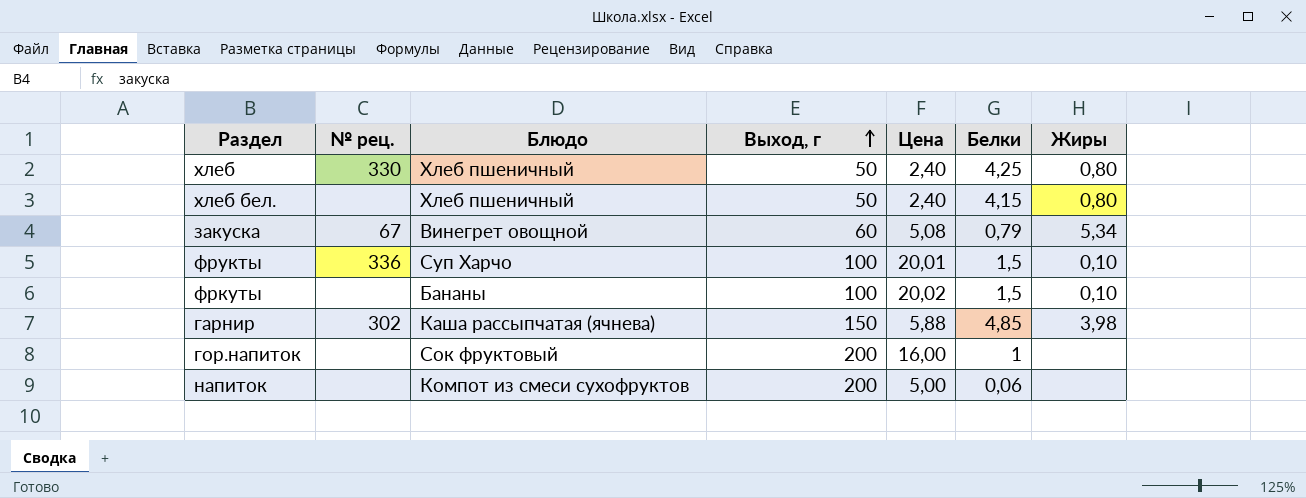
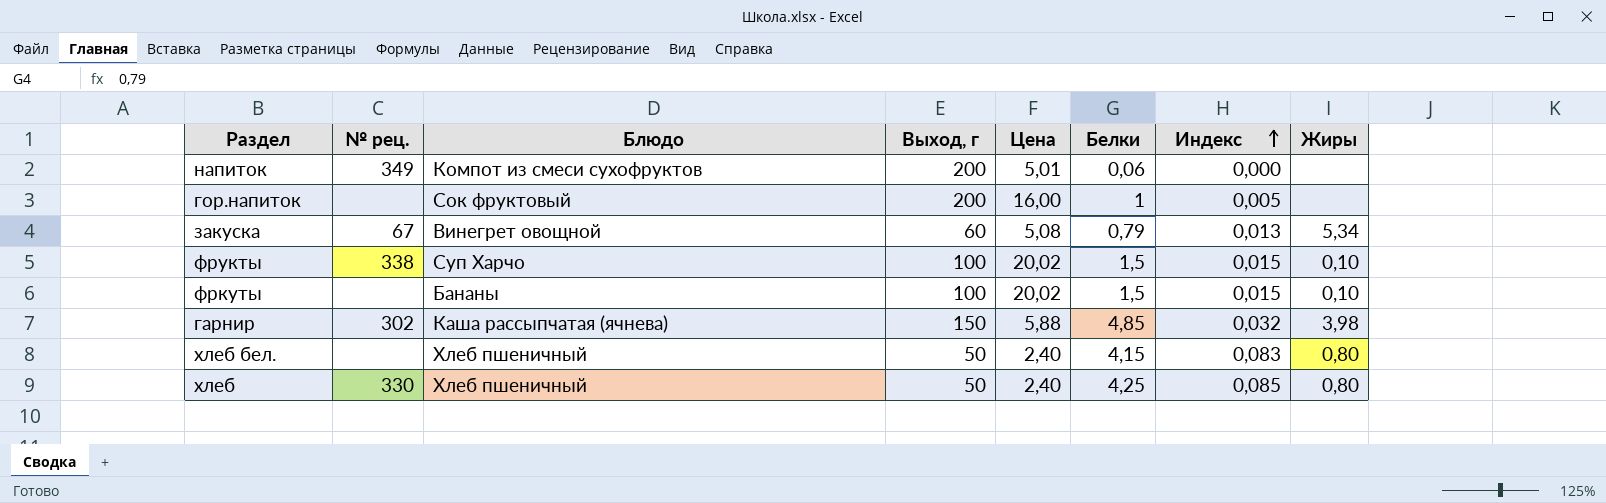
row order: Выход, г ascending -> Индекс ascending
column Индекс | formula: none -> [Белки] / [Выход, г]
напиток | № рец.: none -> 349
напиток | Цена: 5,00 -> 5,01
фрукты | № рец.: 336 -> 338
фрукты | Цена: 20,01 -> 20,02

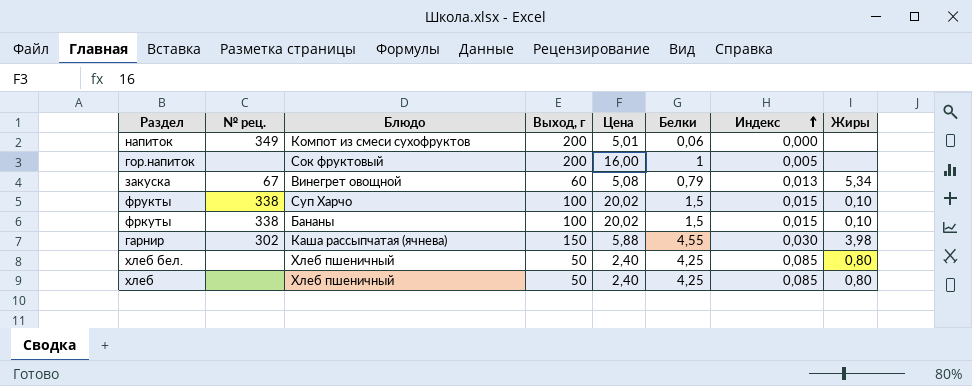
фркуты | № рец.: none -> 338
гарнир | Белки: 4,85 -> 4,55
гарнир | Индекс: 0,032 -> 0,030
хлеб бел. | Белки: 4,15 -> 4,25
хлеб бел. | Индекс: 0,083 -> 0,085
хлеб | № рец.: 330 -> none

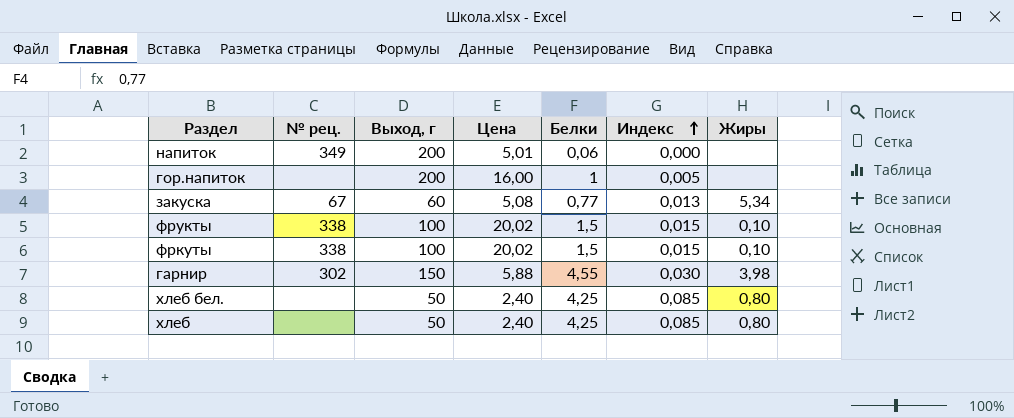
column Блюдо | position: 3 -> none
закуска | Белки: 0,79 -> 0,77

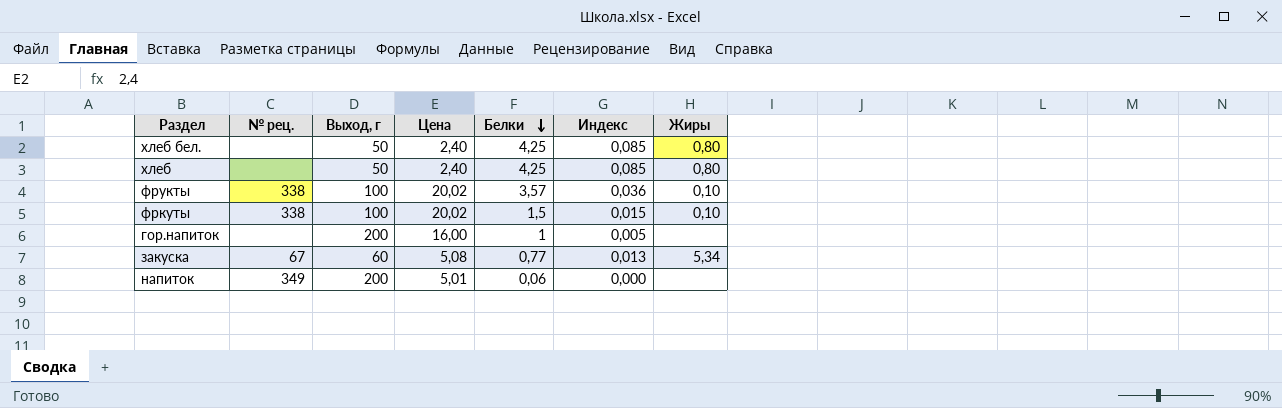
row order: Индекс ascending -> Белки descending
row гарнир: 302 | 150 | 5,88 | 4,55 | 0,030 | 3,98 -> none
фрукты | Белки: 1,5 -> 3,57
фрукты | Индекс: 0,015 -> 0,036

